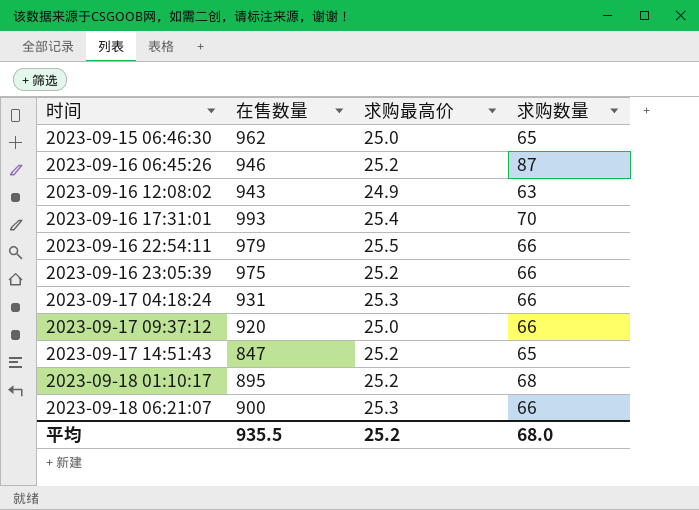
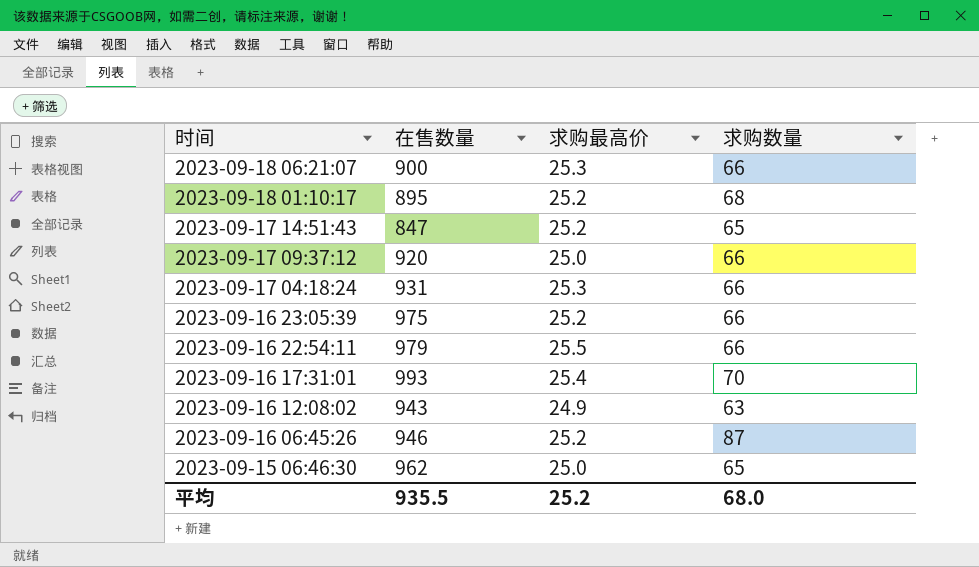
row order: 时间 ascending -> 时间 descending

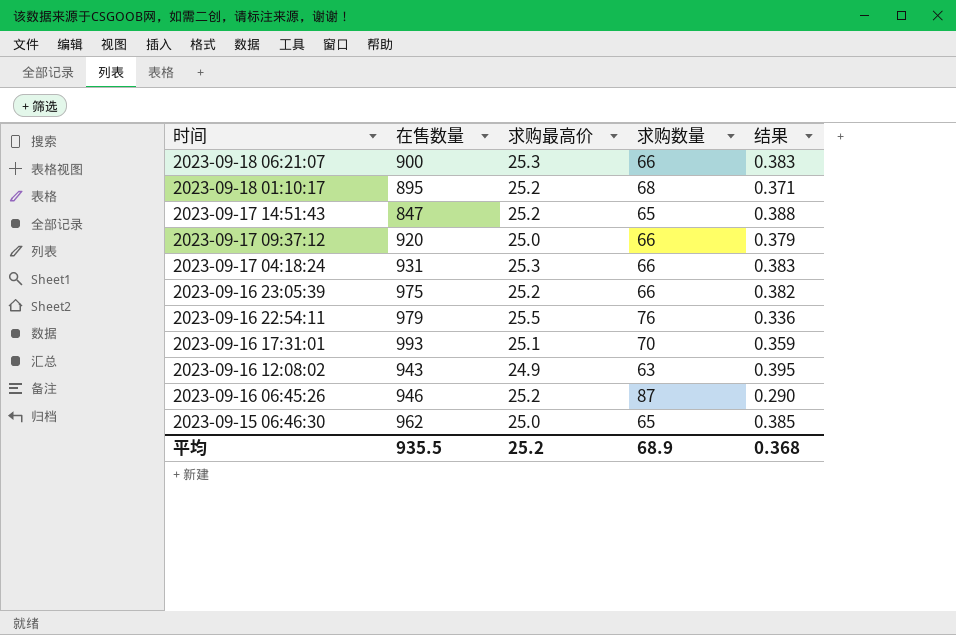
column 结果 | formula: none -> [求购最高价] / [求购数量]
2023-09-16 22:54:11 | 求购数量: 66 -> 76
2023-09-16 17:31:01 | 求购最高价: 25.4 -> 25.1
平均 | 求购数量: 68.0 -> 68.9

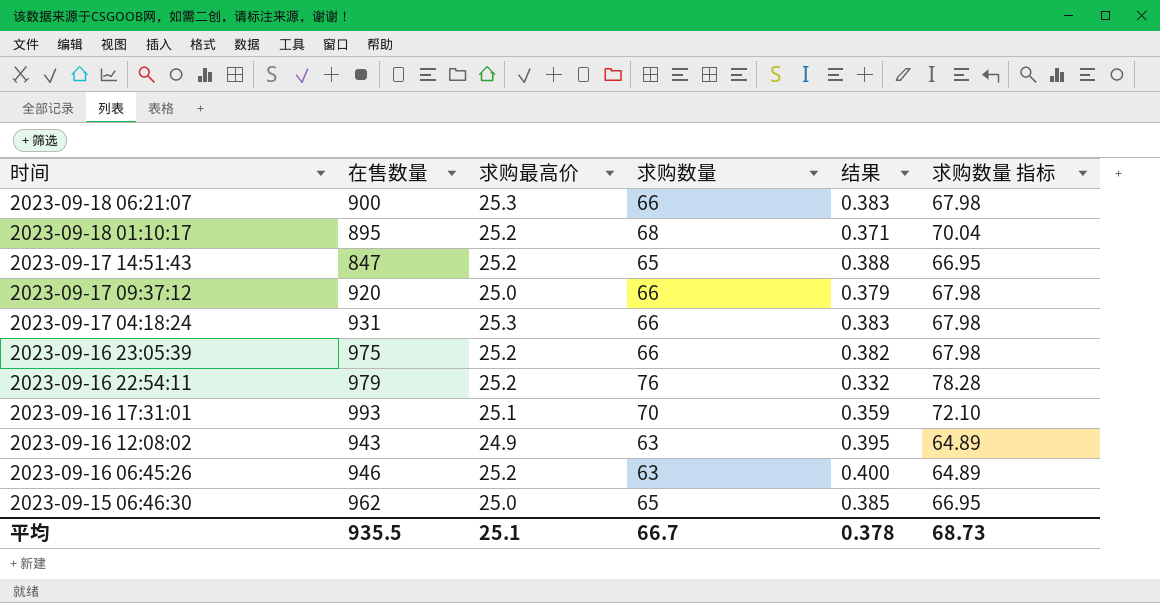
column 求购数量 指标 | formula: none -> [求购数量] * 1.03
2023-09-16 22:54:11 | 求购最高价: 25.5 -> 25.2
2023-09-16 22:54:11 | 结果: 0.336 -> 0.332
2023-09-16 06:45:26 | 求购数量: 87 -> 63
2023-09-16 06:45:26 | 结果: 0.290 -> 0.400
平均 | 求购最高价: 25.2 -> 25.1
平均 | 求购数量: 68.9 -> 66.7
平均 | 结果: 0.368 -> 0.378

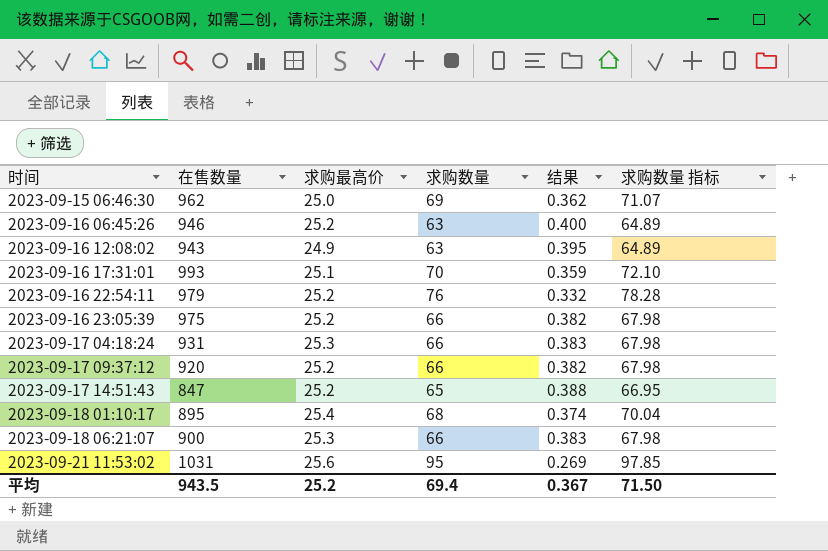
row order: 时间 descending -> 时间 ascending
2023-09-15 06:46:30 | 求购数量: 65 -> 69
2023-09-15 06:46:30 | 结果: 0.385 -> 0.362
2023-09-15 06:46:30 | 求购数量 指标: 66.95 -> 71.07
2023-09-17 09:37:12 | 求购最高价: 25.0 -> 25.2
2023-09-17 09:37:12 | 结果: 0.379 -> 0.382
2023-09-18 01:10:17 | 求购最高价: 25.2 -> 25.4
2023-09-18 01:10:17 | 结果: 0.371 -> 0.374
row 2023-09-21 11:53:02: none -> 1031 | 25.6 | 95 | 0.269 | 97.85
平均 | 在售数量: 935.5 -> 943.5
平均 | 求购最高价: 25.1 -> 25.2
平均 | 求购数量: 66.7 -> 69.4
平均 | 结果: 0.378 -> 0.367
平均 | 求购数量 指标: 68.73 -> 71.50

